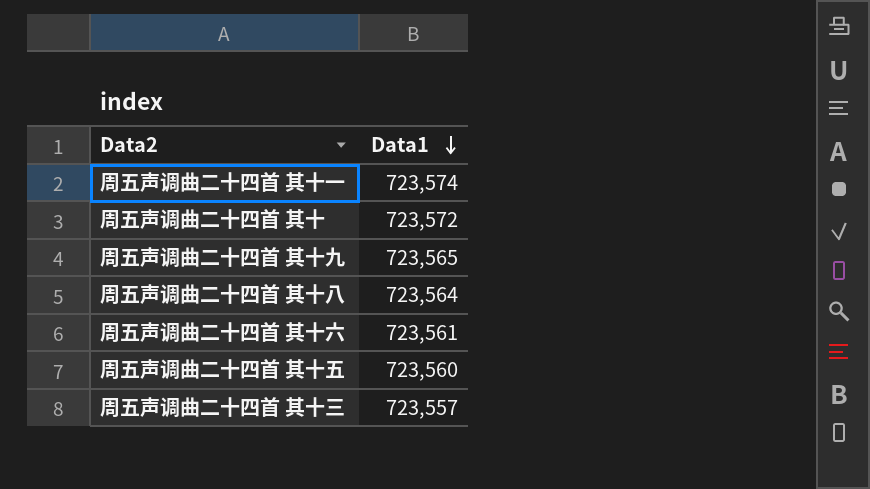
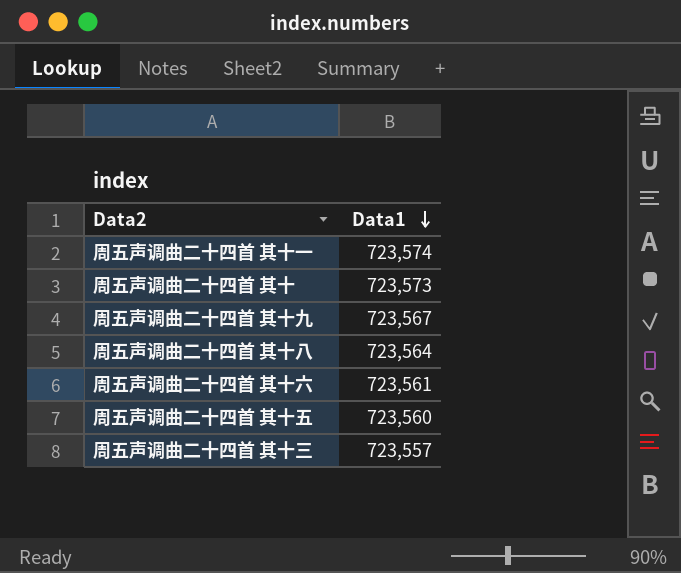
周五声调曲二十四首 其十 | Data1: 723,572 -> 723,573
周五声调曲二十四首 其十九 | Data1: 723,565 -> 723,567

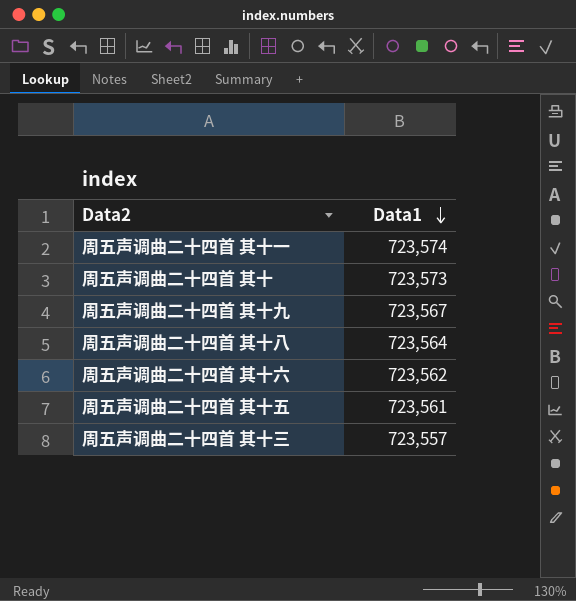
周五声调曲二十四首 其十六 | Data1: 723,561 -> 723,562
周五声调曲二十四首 其十五 | Data1: 723,560 -> 723,561

